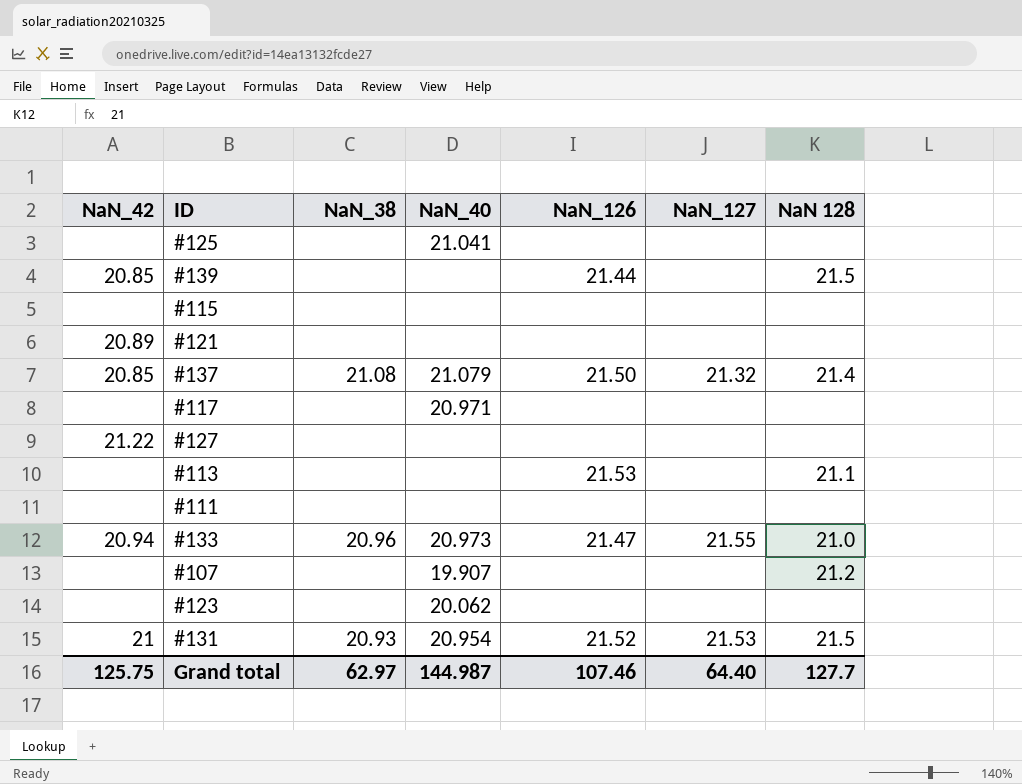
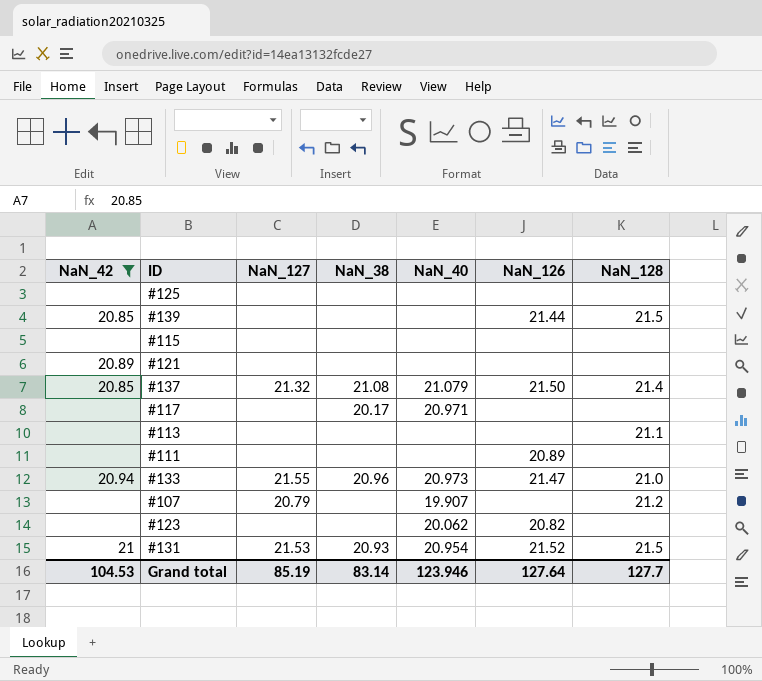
filter: none -> NaN_42 != 21.22
column NaN_127 | position: 6 -> 3
column name: NaN 128 -> NaN_128
#125 | NaN_40: 21.041 -> none
#117 | NaN_38: none -> 20.17
#113 | NaN_126: 21.53 -> none
#111 | NaN_126: none -> 20.89
#107 | NaN_127: none -> 20.79
#123 | NaN_126: none -> 20.82
Grand total | NaN_42: 125.75 -> 104.53
Grand total | NaN_127: 64.40 -> 85.19
Grand total | NaN_38: 62.97 -> 83.14
Grand total | NaN_40: 144.987 -> 123.946
Grand total | NaN_126: 107.46 -> 127.64

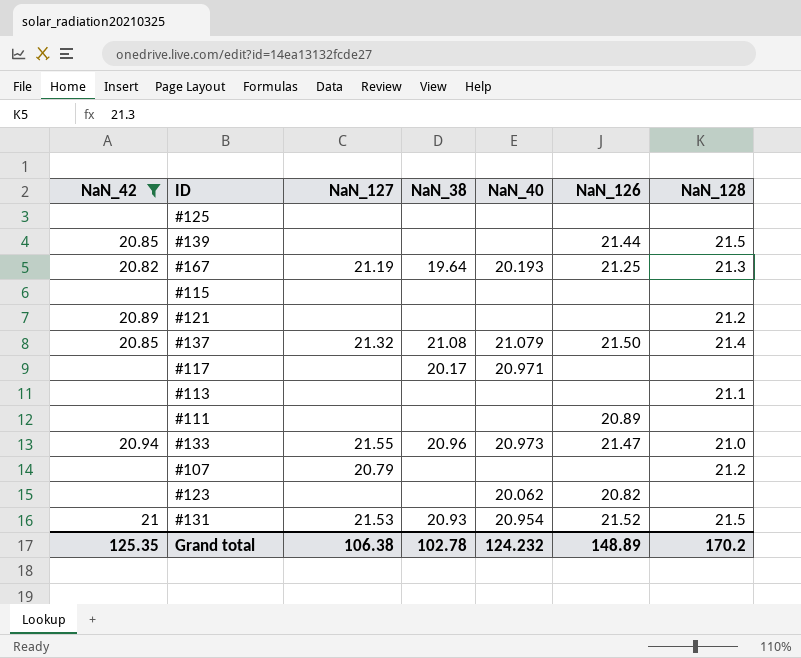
row #167: none -> 20.82 | 21.19 | 19.64 | 20.193 | 21.25 | 21.3
#121 | NaN_128: none -> 21.2
#107 | NaN_40: 19.907 -> none
Grand total | NaN_42: 104.53 -> 125.35
Grand total | NaN_127: 85.19 -> 106.38
Grand total | NaN_38: 83.14 -> 102.78
Grand total | NaN_40: 123.946 -> 124.232
Grand total | NaN_126: 127.64 -> 148.89
Grand total | NaN_128: 127.7 -> 170.2

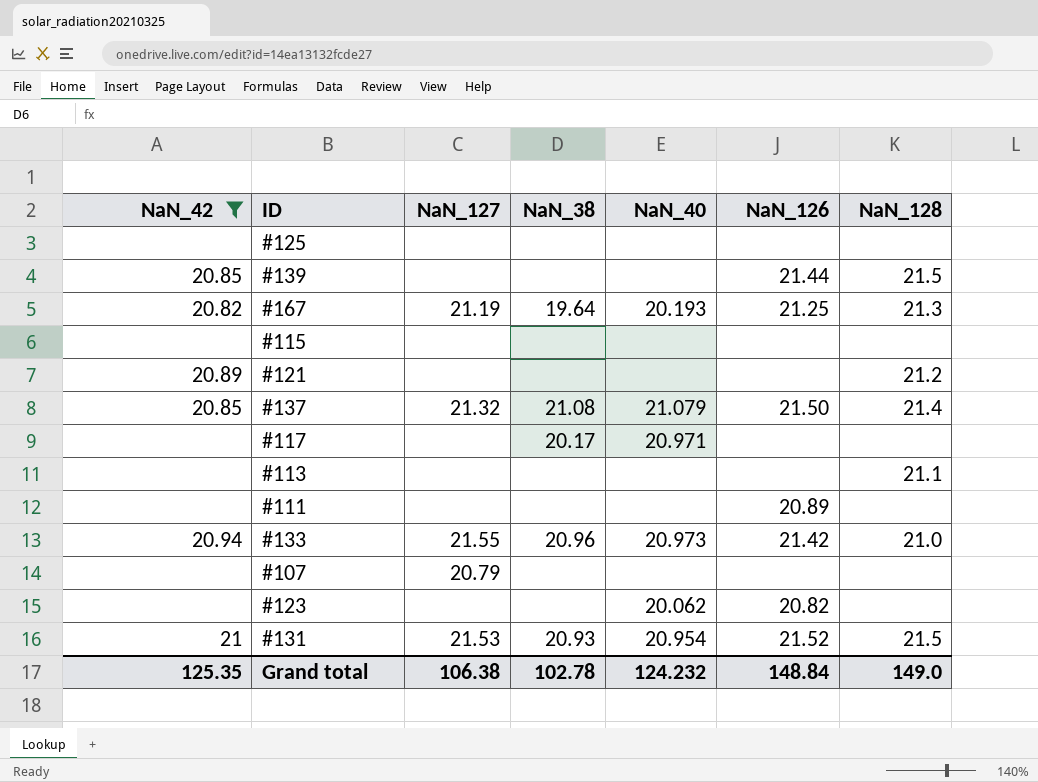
#133 | NaN_126: 21.47 -> 21.42
#107 | NaN_128: 21.2 -> none
Grand total | NaN_126: 148.89 -> 148.84
Grand total | NaN_128: 170.2 -> 149.0

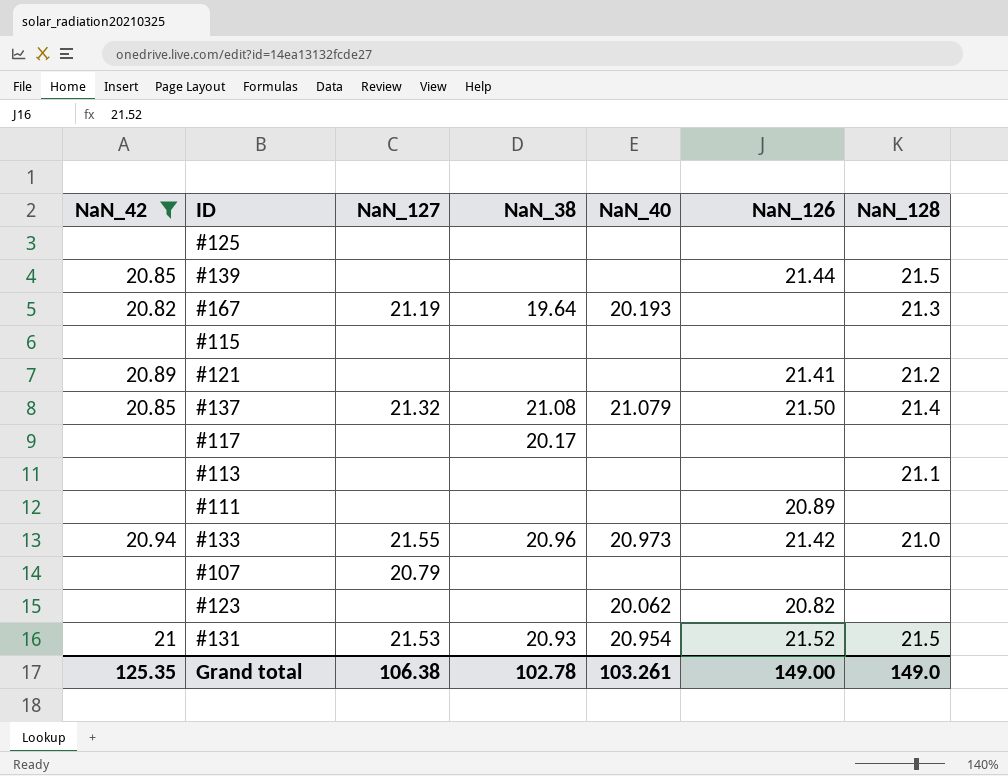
#167 | NaN_126: 21.25 -> none
#121 | NaN_126: none -> 21.41
#117 | NaN_40: 20.971 -> none
Grand total | NaN_40: 124.232 -> 103.261
Grand total | NaN_126: 148.84 -> 149.00

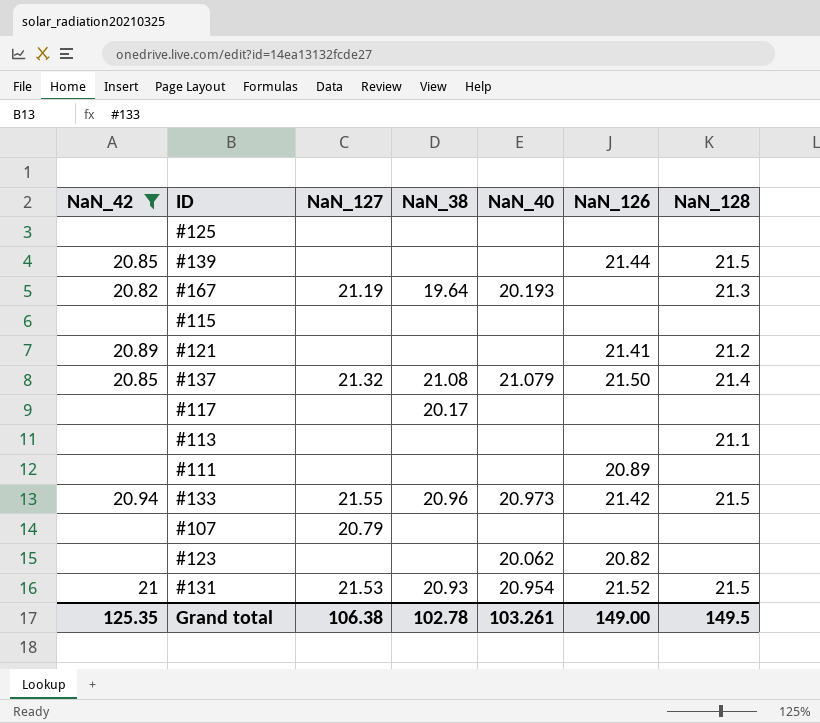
#133 | NaN_128: 21.0 -> 21.5
Grand total | NaN_128: 149.0 -> 149.5

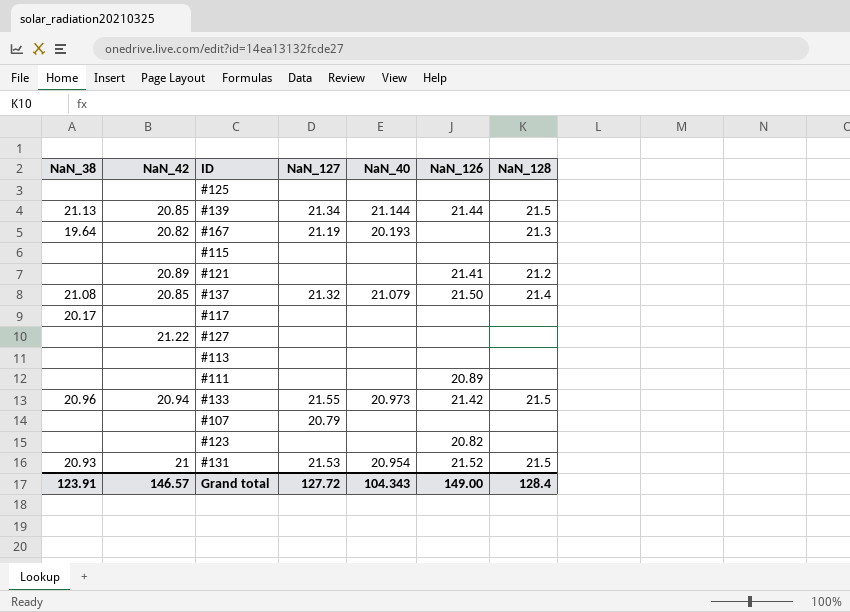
filter: NaN_42 != 21.22 -> none
column NaN_38 | position: 4 -> 1
#139 | NaN_38: none -> 21.13
#139 | NaN_127: none -> 21.34
#139 | NaN_40: none -> 21.144
#113 | NaN_128: 21.1 -> none
#123 | NaN_40: 20.062 -> none
Grand total | NaN_38: 102.78 -> 123.91
Grand total | NaN_42: 125.35 -> 146.57
Grand total | NaN_127: 106.38 -> 127.72
Grand total | NaN_40: 103.261 -> 104.343
Grand total | NaN_128: 149.5 -> 128.4

